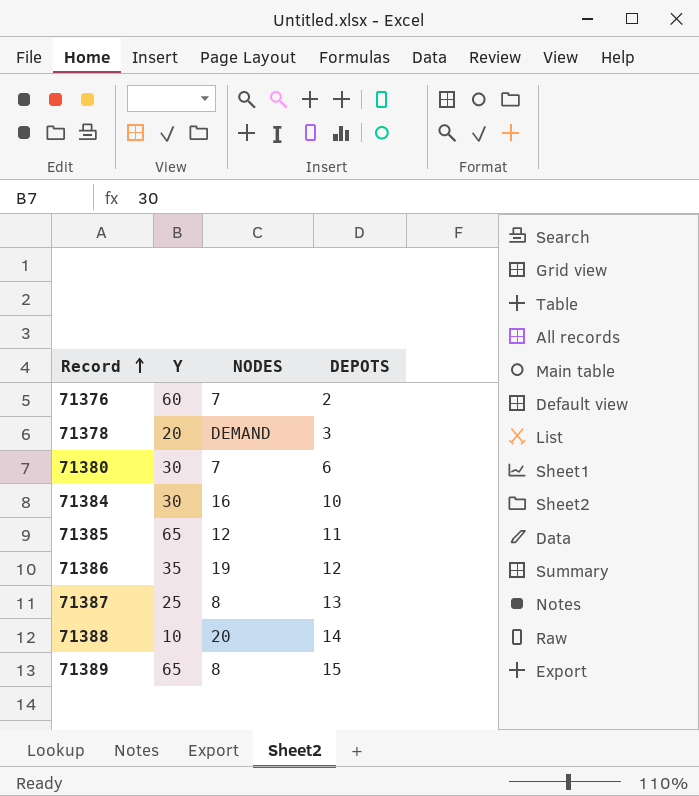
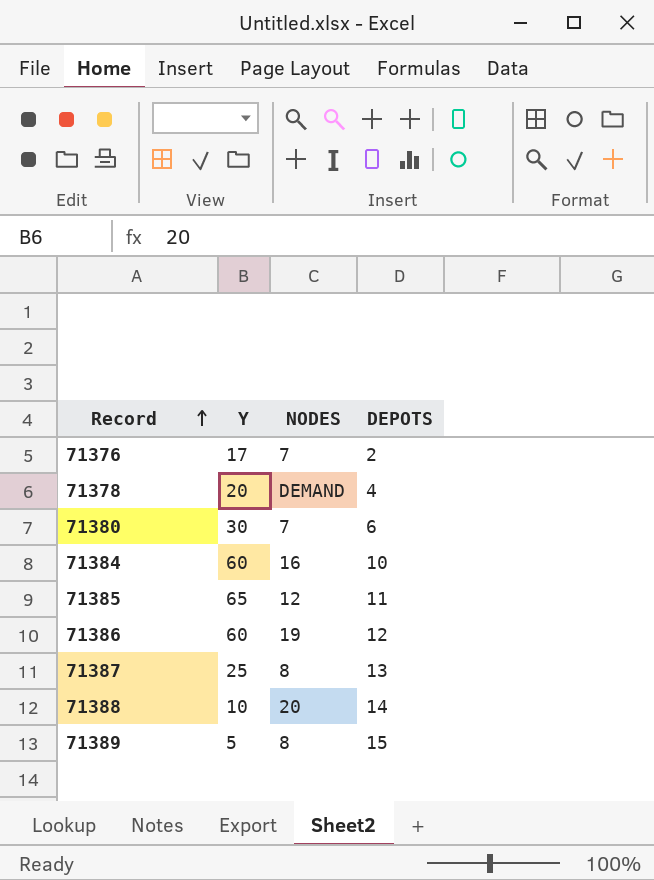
71376 | Y: 60 -> 17
71378 | DEPOTS: 3 -> 4
71384 | Y: 30 -> 60
71386 | Y: 35 -> 60
71389 | Y: 65 -> 5

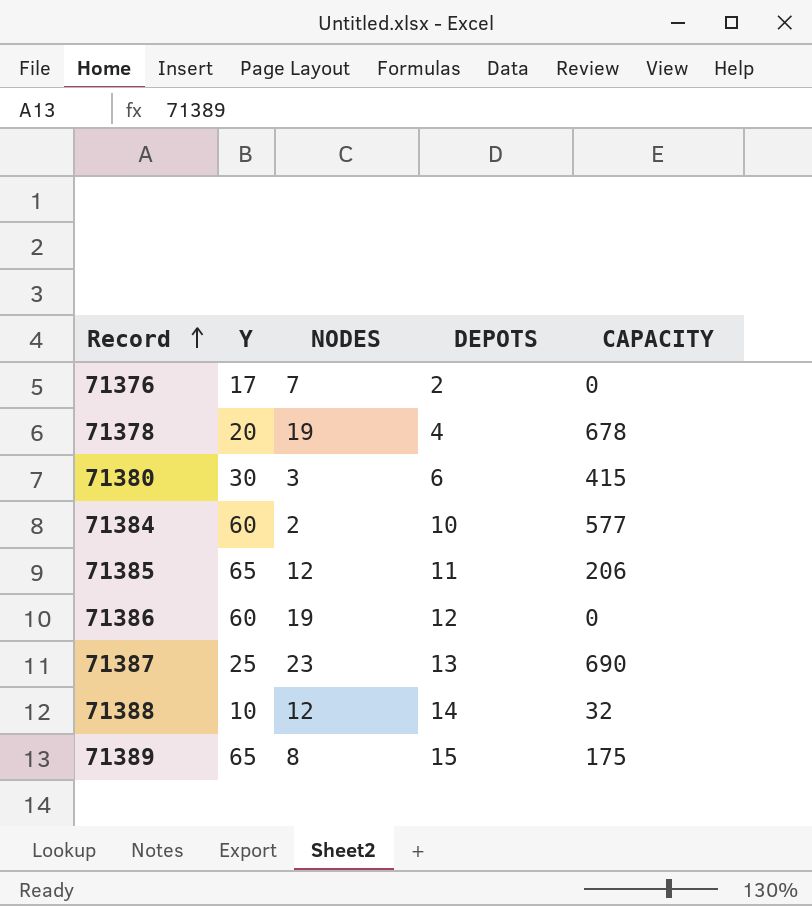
column CAPACITY | position: none -> 5
71378 | NODES: DEMAND -> 19
71380 | NODES: 7 -> 3
71384 | NODES: 16 -> 2
71387 | NODES: 8 -> 23
71388 | NODES: 20 -> 12
71389 | Y: 5 -> 65

